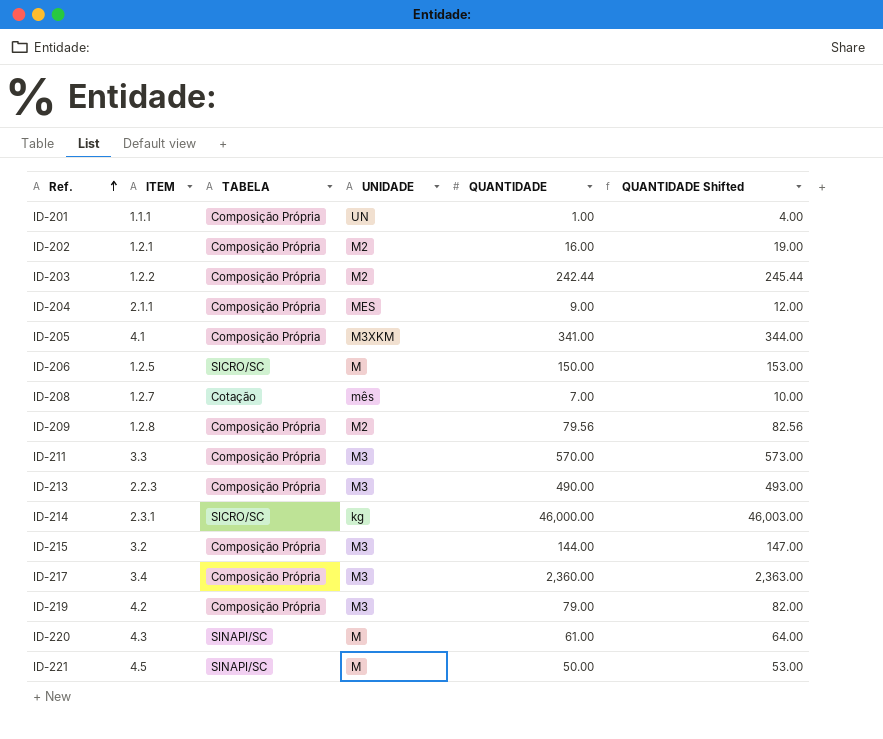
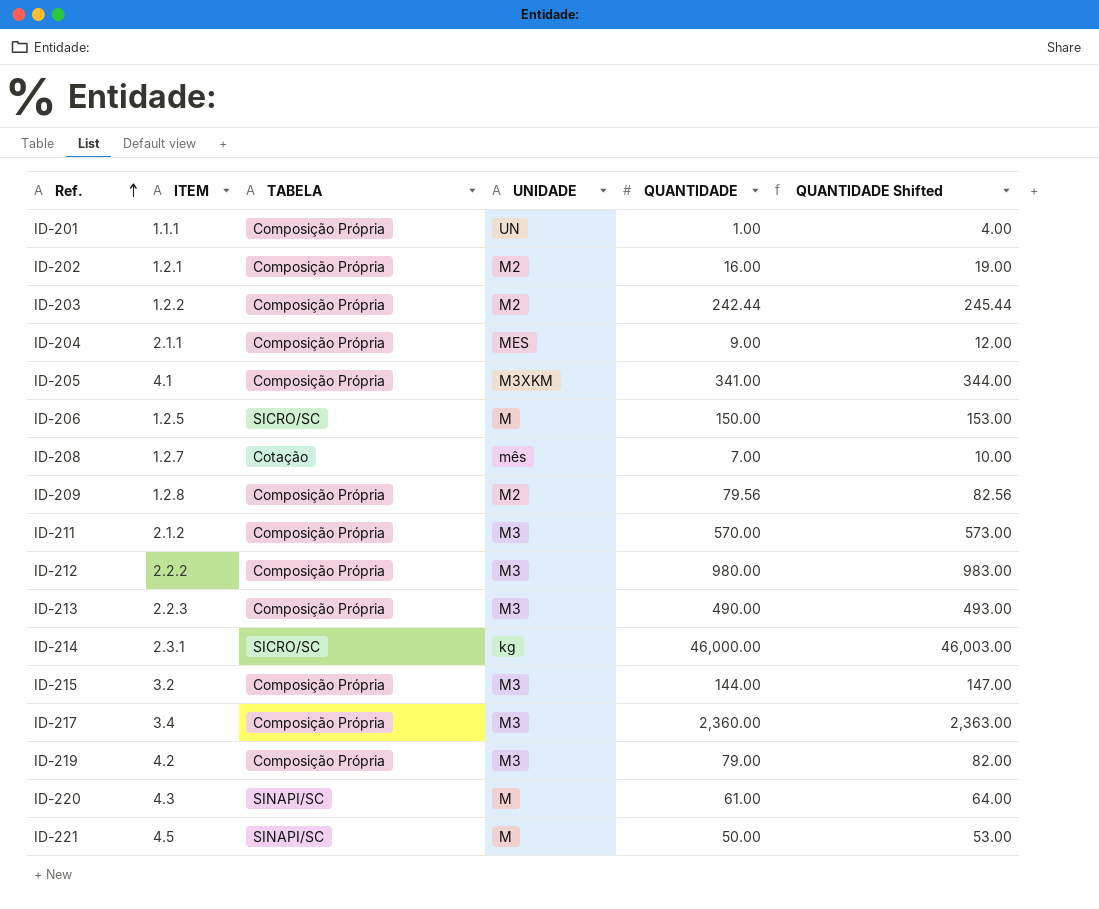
ID-211 | ITEM: 3.3 -> 2.1.2
row ID-212: none -> 2.2.2 | Composição Própria | M3 | 980.00 | 983.00

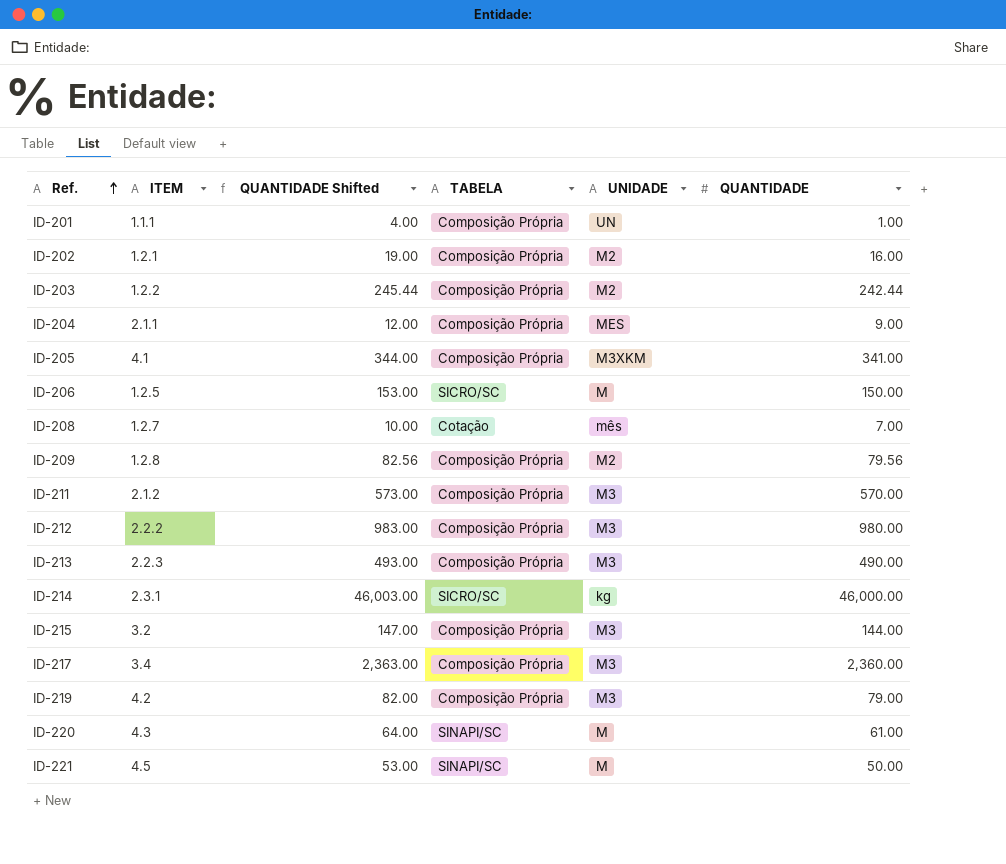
column QUANTIDADE Shifted | position: 6 -> 3

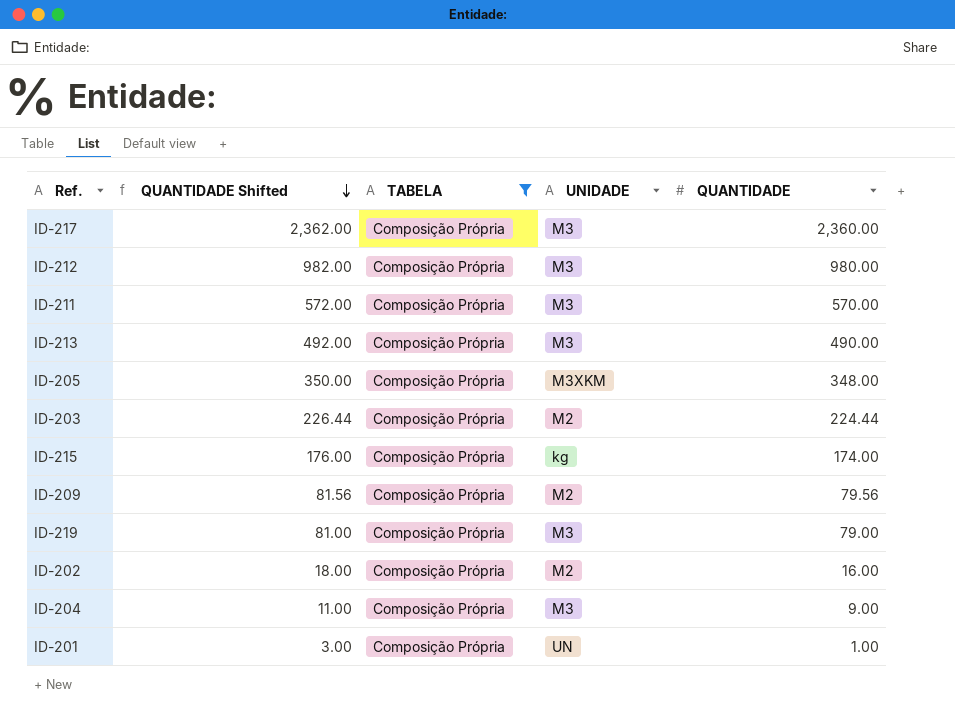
filter: none -> TABELA = Composição Própria
row order: Ref. ascending -> QUANTIDADE Shifted descending
column ITEM | position: 2 -> none
column QUANTIDADE Shifted | formula: [QUANTIDADE] + 3 -> [QUANTIDADE] + 2
ID-205 | QUANTIDADE: 341.00 -> 348.00
ID-203 | QUANTIDADE: 242.44 -> 224.44
ID-215 | UNIDADE: M3 -> kg
ID-215 | QUANTIDADE: 144.00 -> 174.00
ID-204 | UNIDADE: MES -> M3

